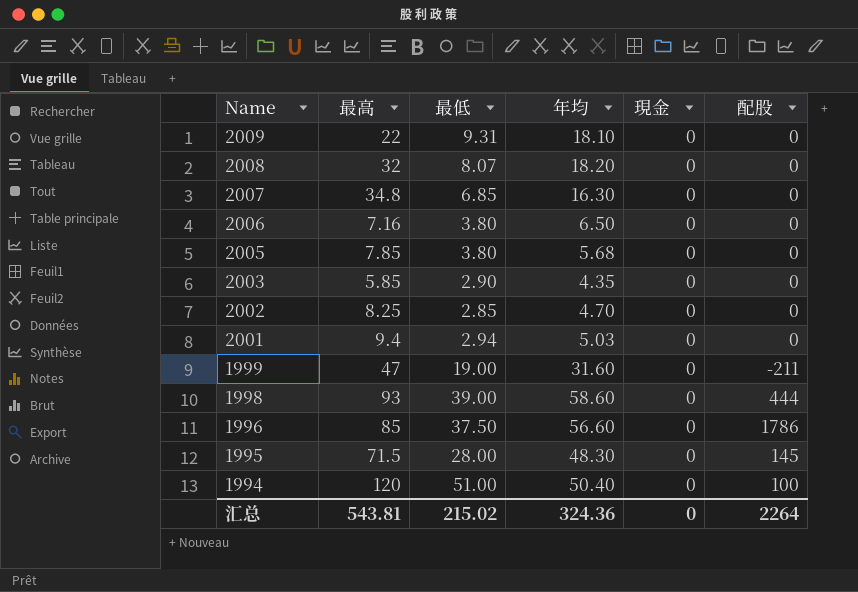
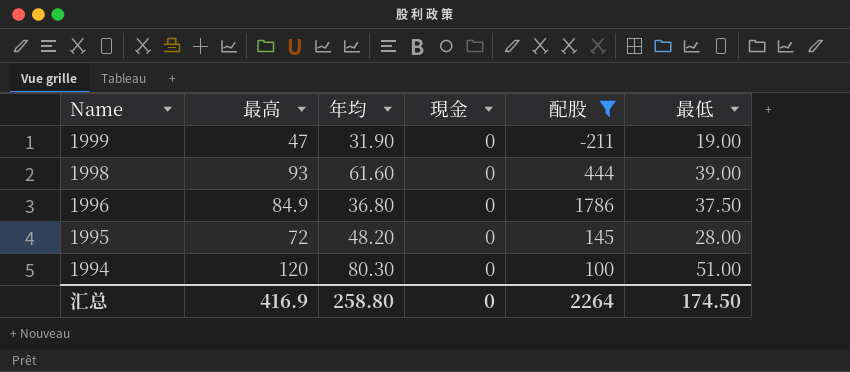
filter: none -> 配股 != 0
column 最低 | position: 3 -> 6
1999 | 年均: 31.60 -> 31.90
1998 | 年均: 58.60 -> 61.60
1996 | 最高: 85 -> 84.9
1996 | 年均: 56.60 -> 36.80
1995 | 最高: 71.5 -> 72
1995 | 年均: 48.30 -> 48.20
1994 | 年均: 50.40 -> 80.30
汇总 | 最高: 543.81 -> 416.9
汇总 | 年均: 324.36 -> 258.80
汇总 | 最低: 215.02 -> 174.50

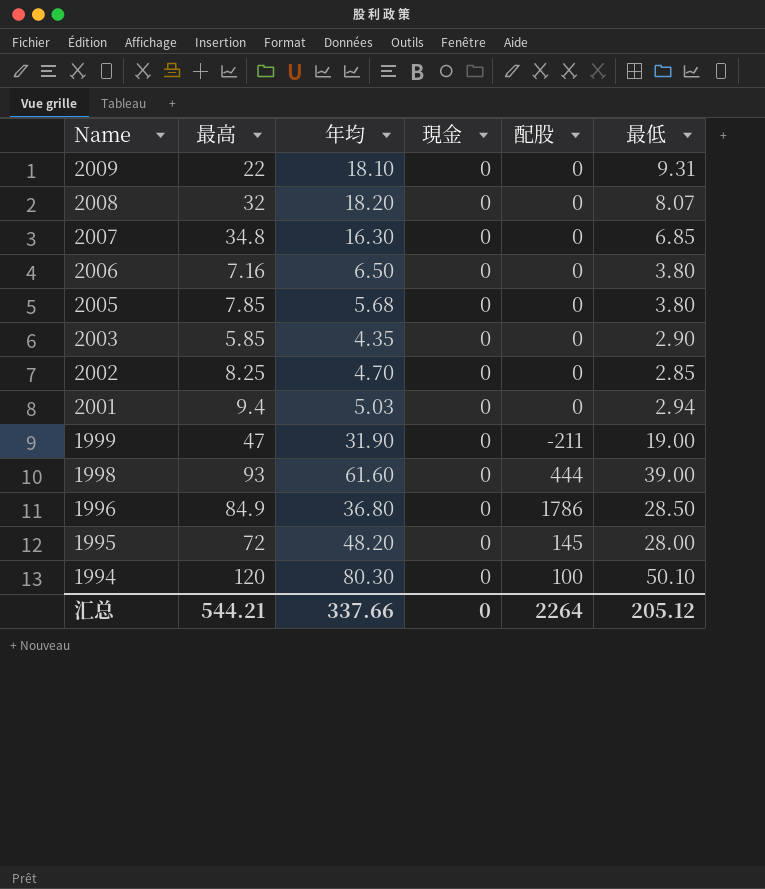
filter: 配股 != 0 -> none
1996 | 最低: 37.50 -> 28.50
1994 | 最低: 51.00 -> 50.10
汇总 | 最高: 416.9 -> 544.21
汇总 | 年均: 258.80 -> 337.66
汇总 | 最低: 174.50 -> 205.12

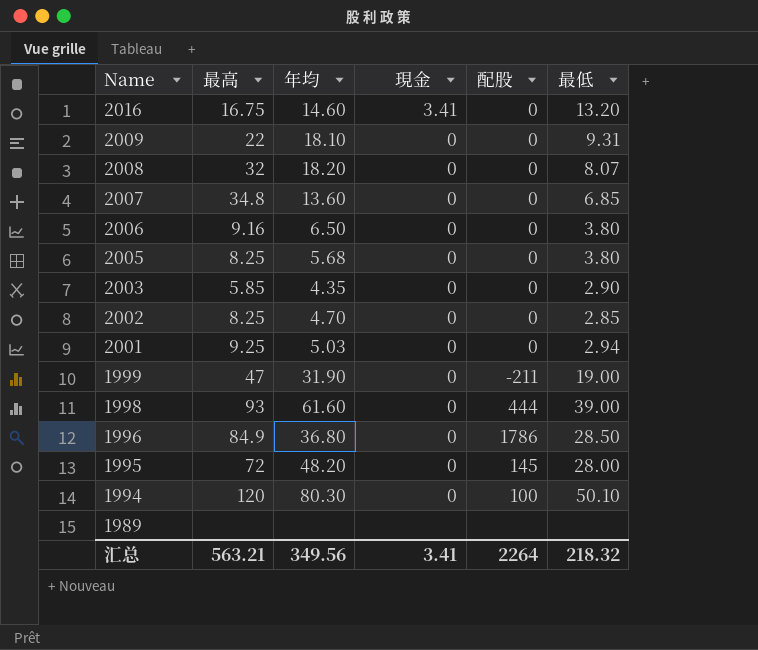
row 2016: none -> 16.75 | 14.60 | 3.41 | 0 | 13.20
2007 | 年均: 16.30 -> 13.60
2006 | 最高: 7.16 -> 9.16
2005 | 最高: 7.85 -> 8.25
2001 | 最高: 9.4 -> 9.25
row 1989: none -> none | none | none | none | none
汇总 | 最高: 544.21 -> 563.21
汇总 | 年均: 337.66 -> 349.56
汇总 | 現金: 0 -> 3.41
汇总 | 最低: 205.12 -> 218.32

